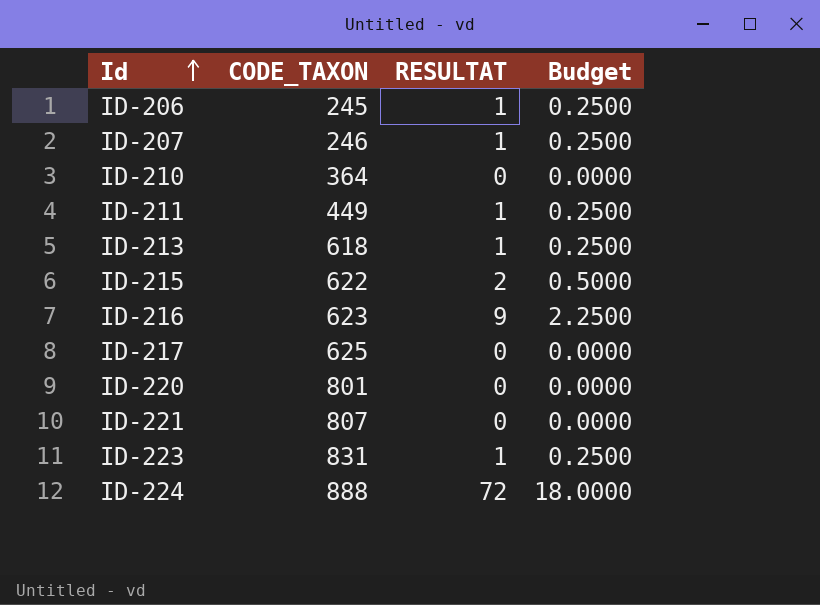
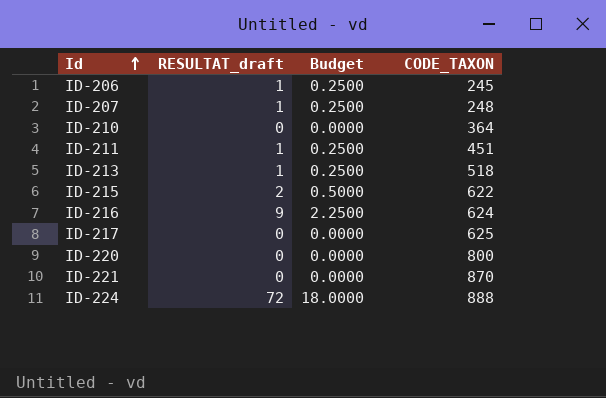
column name: RESULTAT -> RESULTAT_draft
column CODE_TAXON | position: 2 -> 4
row ID-223: 831 | 1 | 0.2500 -> none
ID-207 | CODE_TAXON: 246 -> 248
ID-211 | CODE_TAXON: 449 -> 451
ID-213 | CODE_TAXON: 618 -> 518
ID-216 | CODE_TAXON: 623 -> 624
ID-220 | CODE_TAXON: 801 -> 800
ID-221 | CODE_TAXON: 807 -> 870

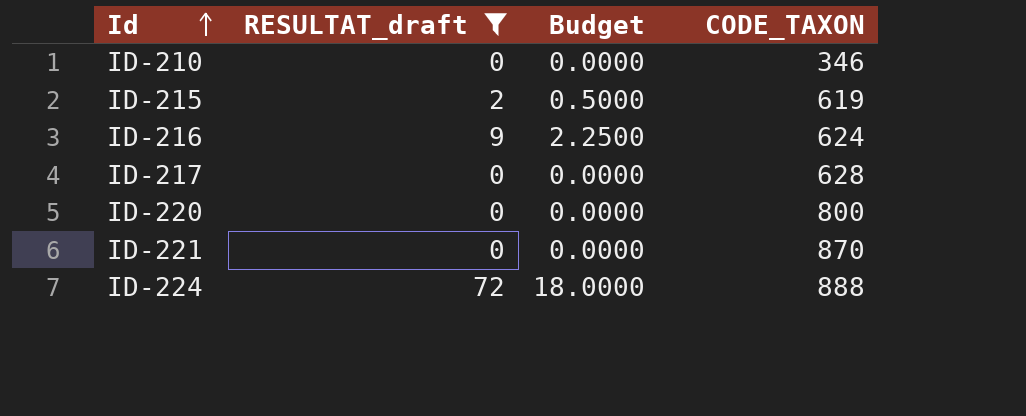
filter: none -> RESULTAT_draft != 1
ID-210 | CODE_TAXON: 364 -> 346
ID-215 | CODE_TAXON: 622 -> 619
ID-217 | CODE_TAXON: 625 -> 628

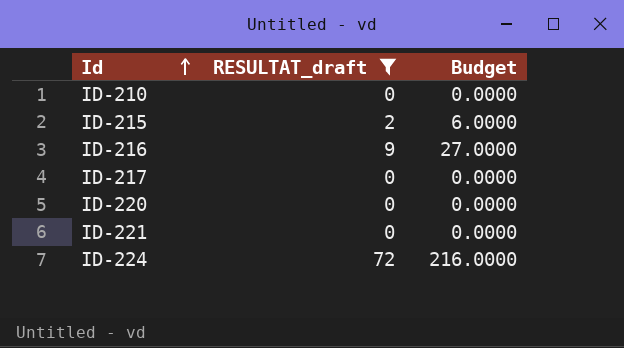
column CODE_TAXON | position: 4 -> none
column Budget | formula: [RESULTAT_draft] * 0.25 -> [RESULTAT_draft] * 3

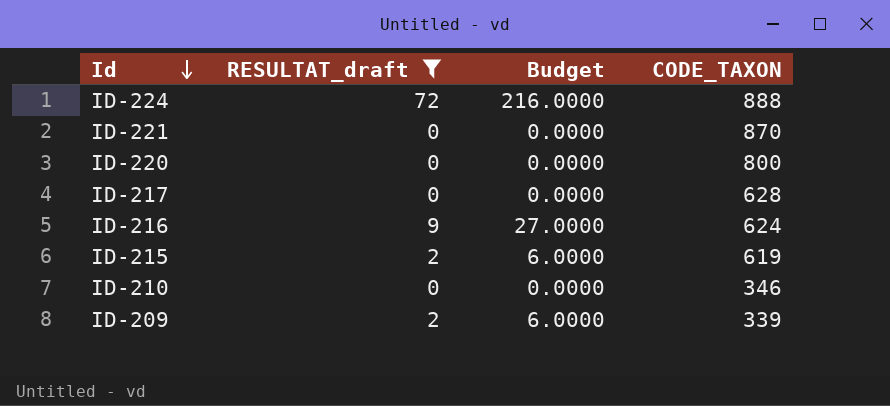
row order: Id ascending -> Id descending
column CODE_TAXON | position: none -> 4
row ID-209: none -> 2 | 6.0000 | 339

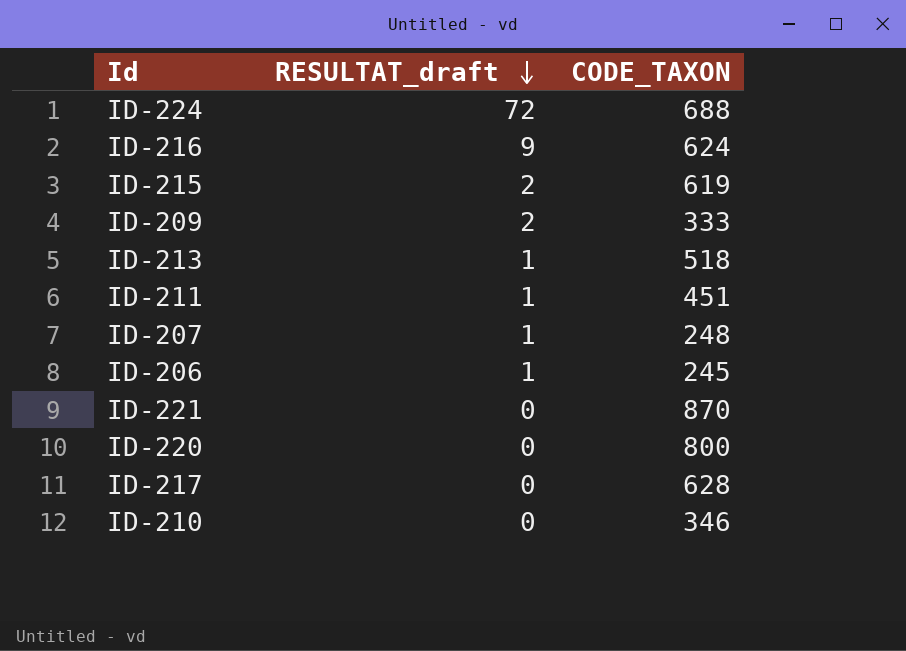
filter: RESULTAT_draft != 1 -> none
row order: Id descending -> RESULTAT_draft descending
column Budget | formula: [RESULTAT_draft] * 3 -> none
ID-224 | CODE_TAXON: 888 -> 688
ID-209 | CODE_TAXON: 339 -> 333

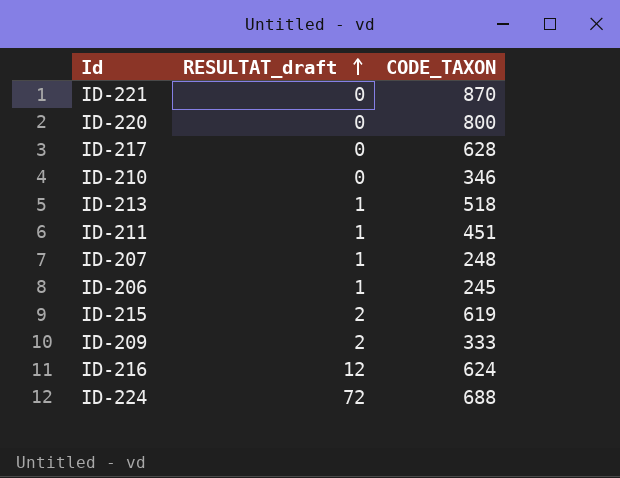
row order: RESULTAT_draft descending -> RESULTAT_draft ascending
ID-216 | RESULTAT_draft: 9 -> 12

